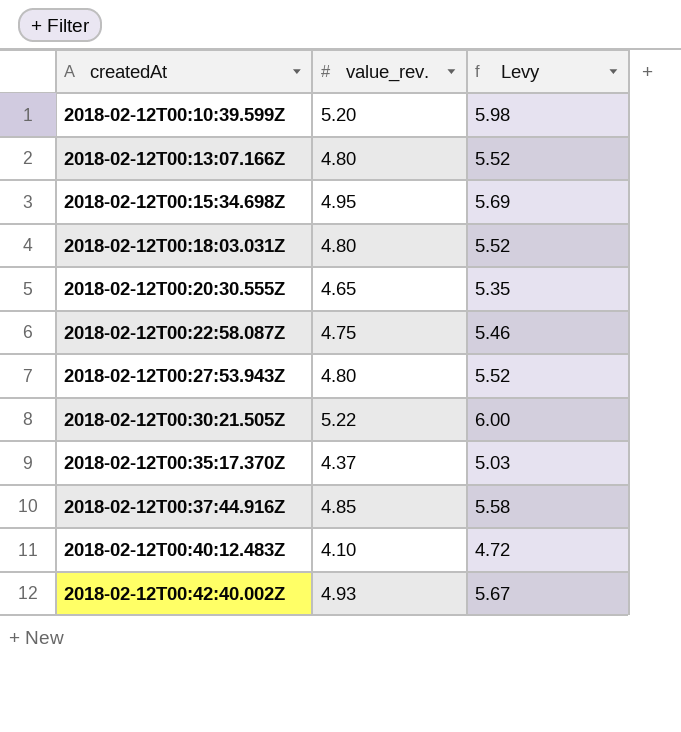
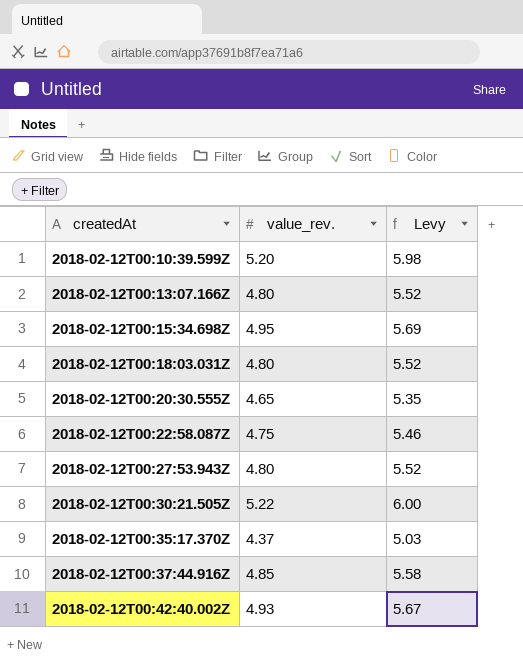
row 2018-02-12T00:40:12.483Z: 4.10 | 4.72 -> none

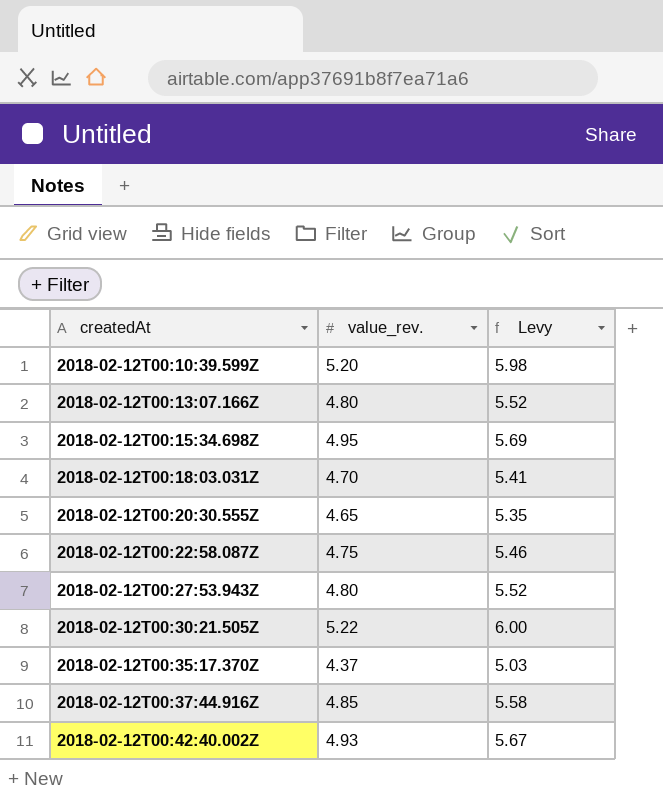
2018-02-12T00:18:03.031Z | value_rev.: 4.80 -> 4.70
2018-02-12T00:18:03.031Z | Levy: 5.52 -> 5.41

